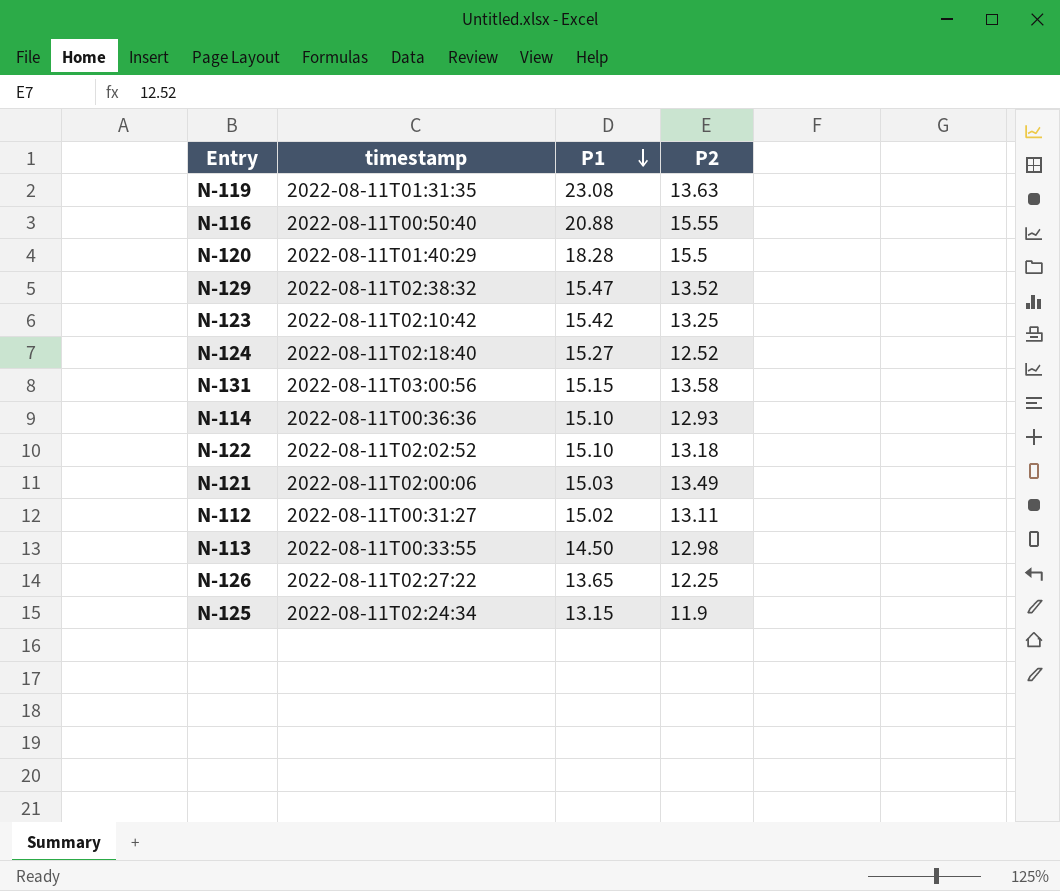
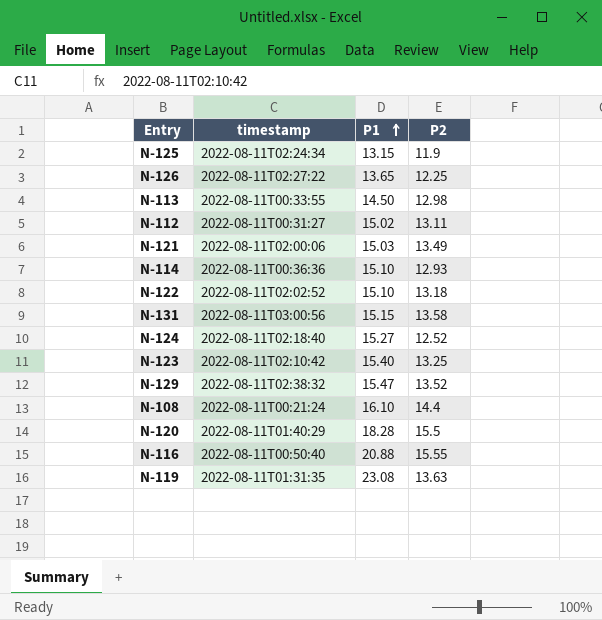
row order: P1 descending -> P1 ascending
N-123 | P1: 15.42 -> 15.40
row N-108: none -> 2022-08-11T00:21:24 | 16.10 | 14.4

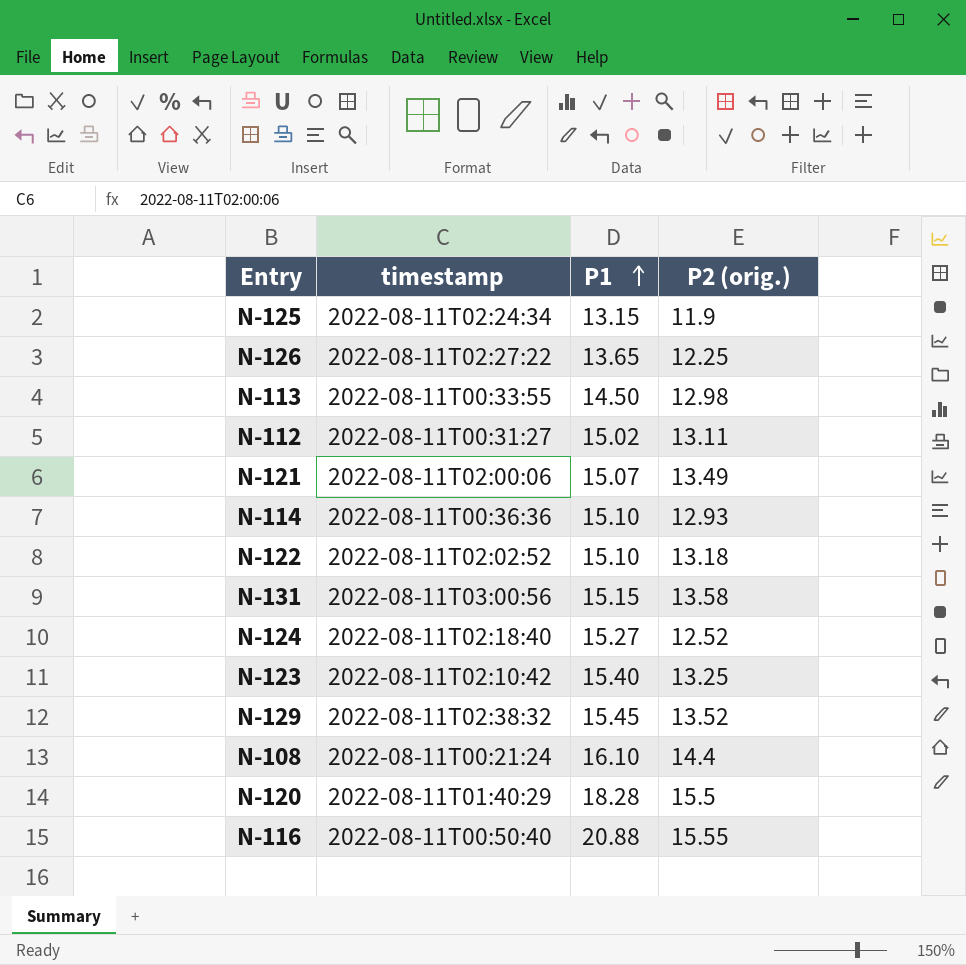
column name: P2 -> P2 (orig.)
row N-119: 2022-08-11T01:31:35 | 23.08 | 13.63 -> none
N-121 | P1: 15.03 -> 15.07
N-129 | P1: 15.47 -> 15.45

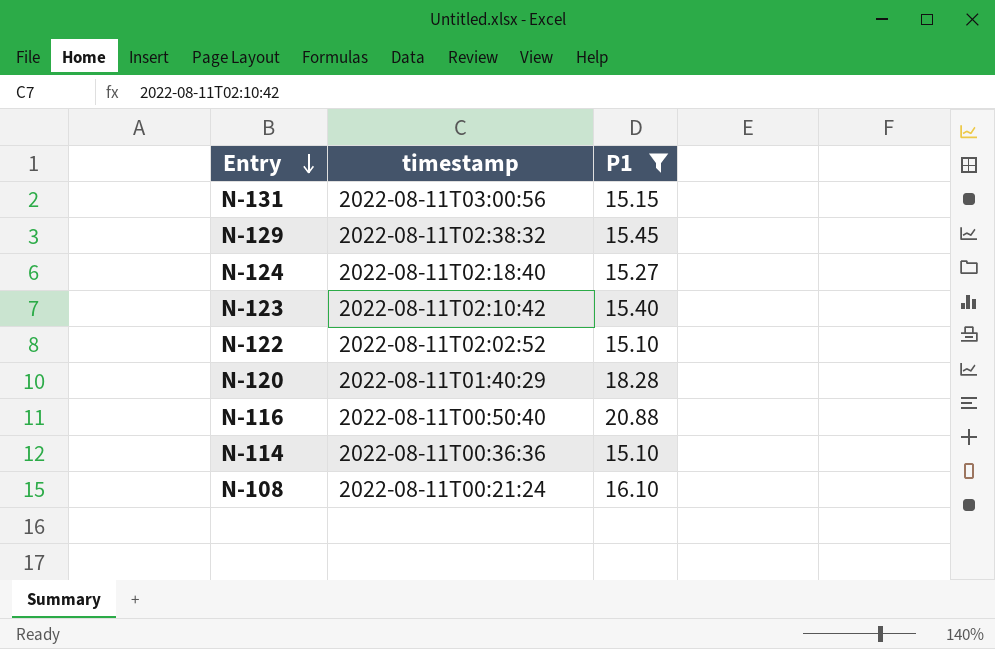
filter: none -> P1 >= 15.10
row order: P1 ascending -> Entry descending
column P2 (orig.) | position: 4 -> none

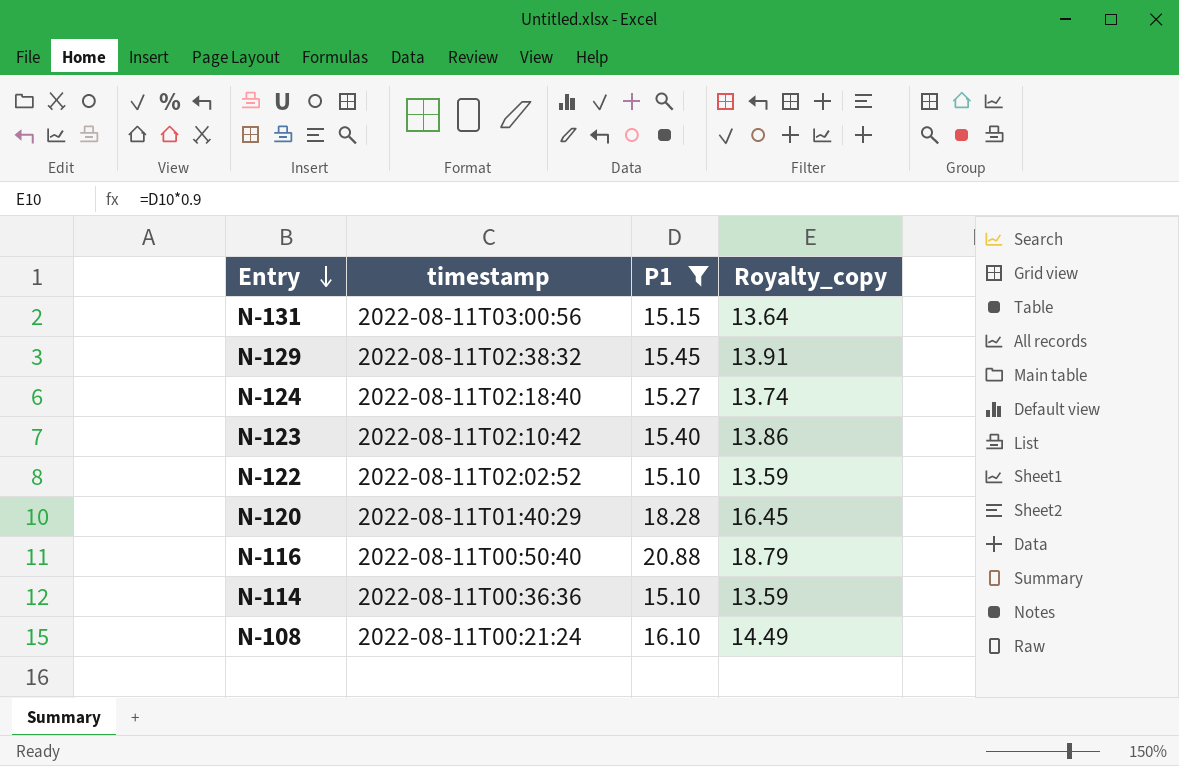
column Royalty_copy | formula: none -> [P1] * 0.9

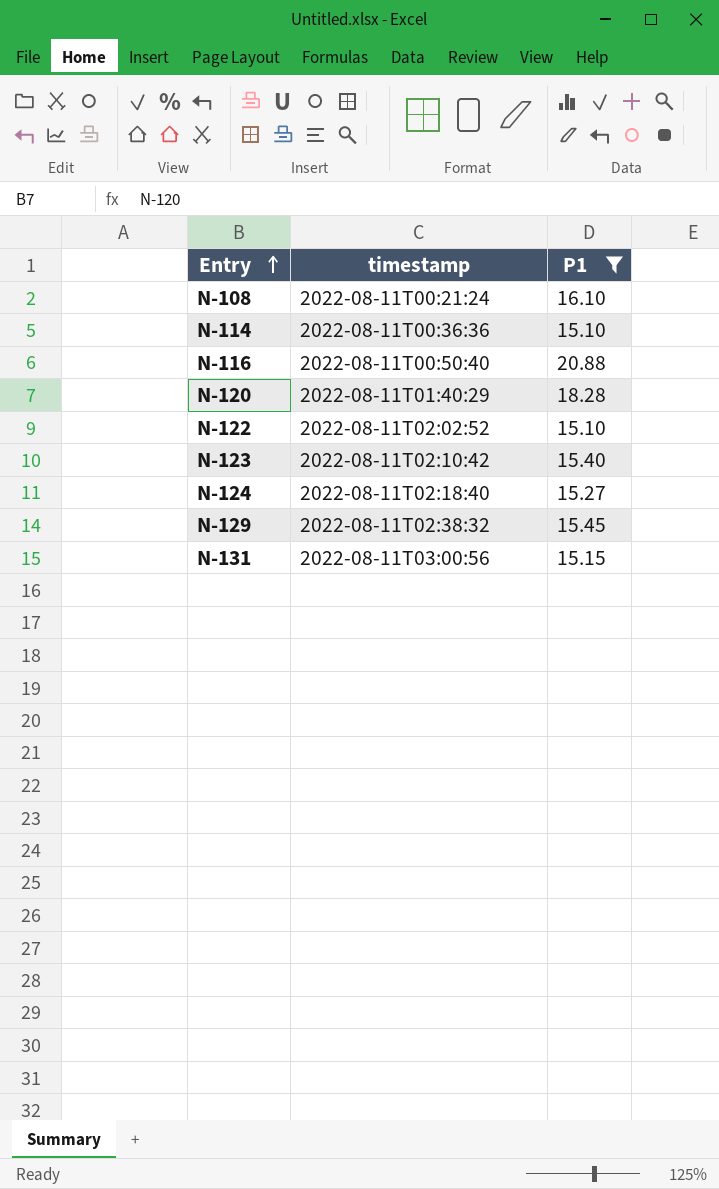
row order: Entry descending -> Entry ascending
column Royalty_copy | formula: [P1] * 0.9 -> none

